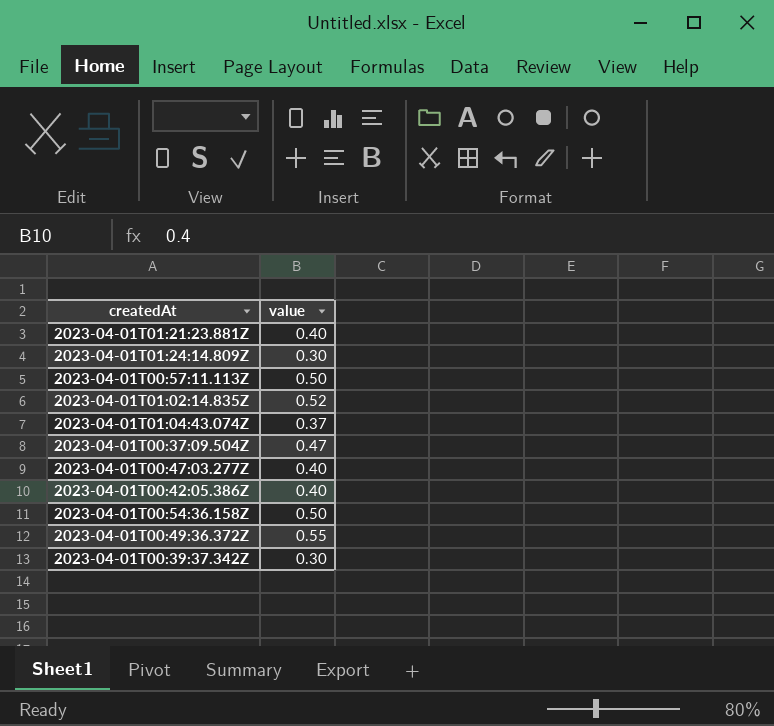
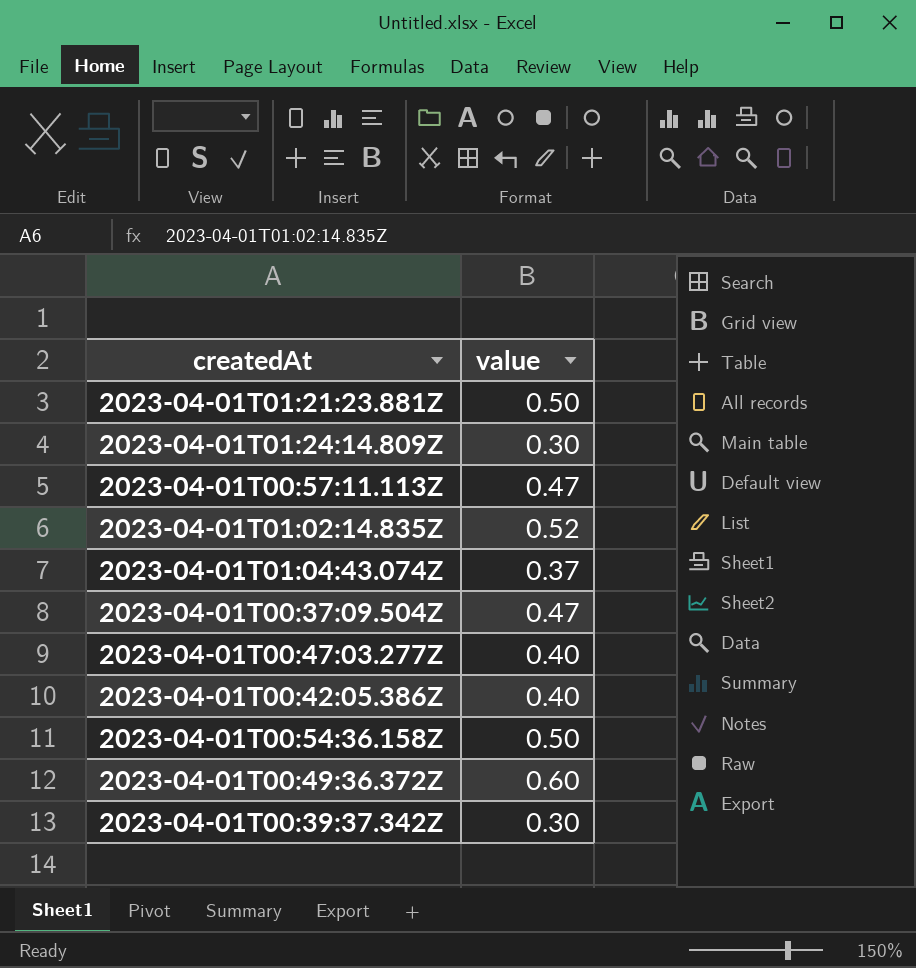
2023-04-01T01:21:23.881Z | value: 0.40 -> 0.50
2023-04-01T00:57:11.113Z | value: 0.50 -> 0.47
2023-04-01T00:49:36.372Z | value: 0.55 -> 0.60

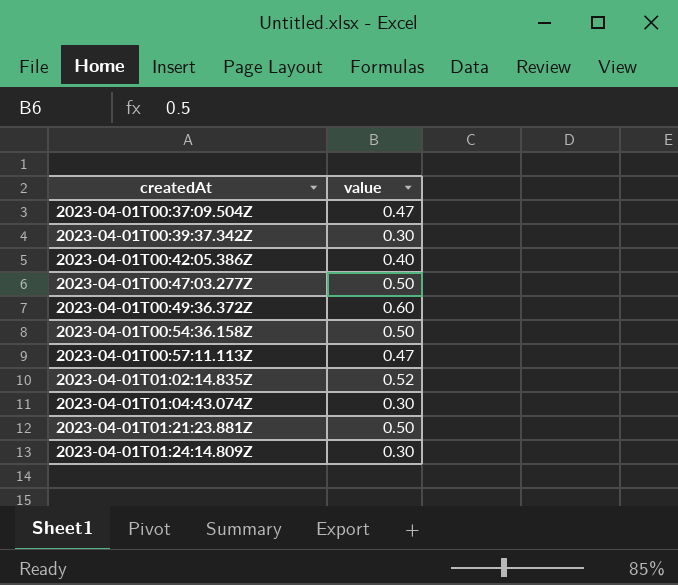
row order: none -> createdAt ascending
2023-04-01T00:47:03.277Z | value: 0.40 -> 0.50
2023-04-01T01:04:43.074Z | value: 0.37 -> 0.30

